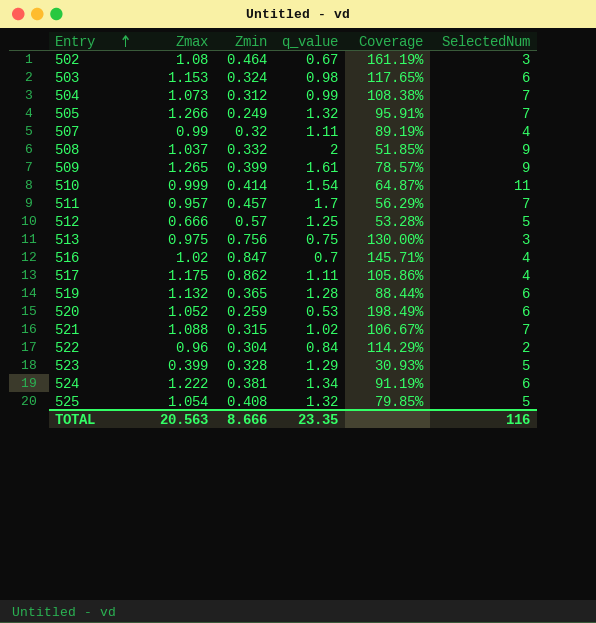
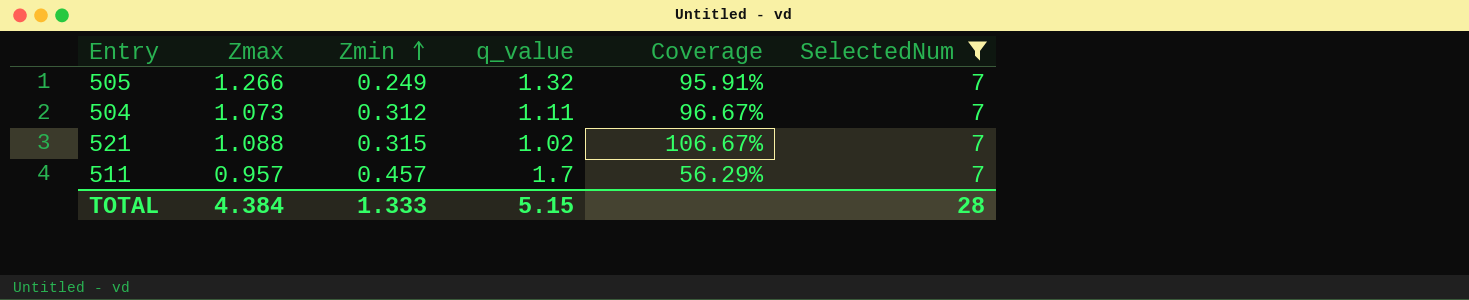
filter: none -> SelectedNum = 7
row order: Entry ascending -> Zmin ascending
504 | q_value: 0.99 -> 1.11
504 | Coverage: 108.38% -> 96.67%
TOTAL | Zmax: 20.563 -> 4.384
TOTAL | Zmin: 8.666 -> 1.333
TOTAL | q_value: 23.35 -> 5.15
TOTAL | SelectedNum: 116 -> 28

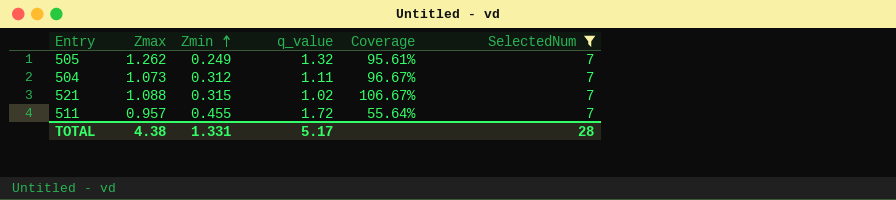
505 | Zmax: 1.266 -> 1.262
505 | Coverage: 95.91% -> 95.61%
511 | Zmin: 0.457 -> 0.455
511 | q_value: 1.7 -> 1.72
511 | Coverage: 56.29% -> 55.64%
TOTAL | Zmax: 4.384 -> 4.38
TOTAL | Zmin: 1.333 -> 1.331
TOTAL | q_value: 5.15 -> 5.17

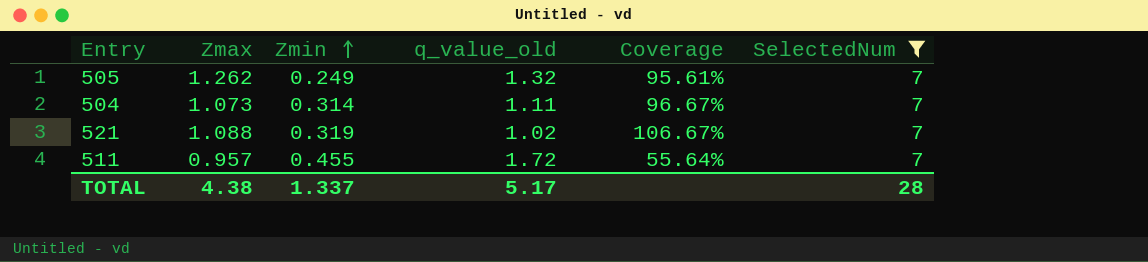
column name: q_value -> q_value_old
504 | Zmin: 0.312 -> 0.314
521 | Zmin: 0.315 -> 0.319
TOTAL | Zmin: 1.331 -> 1.337

